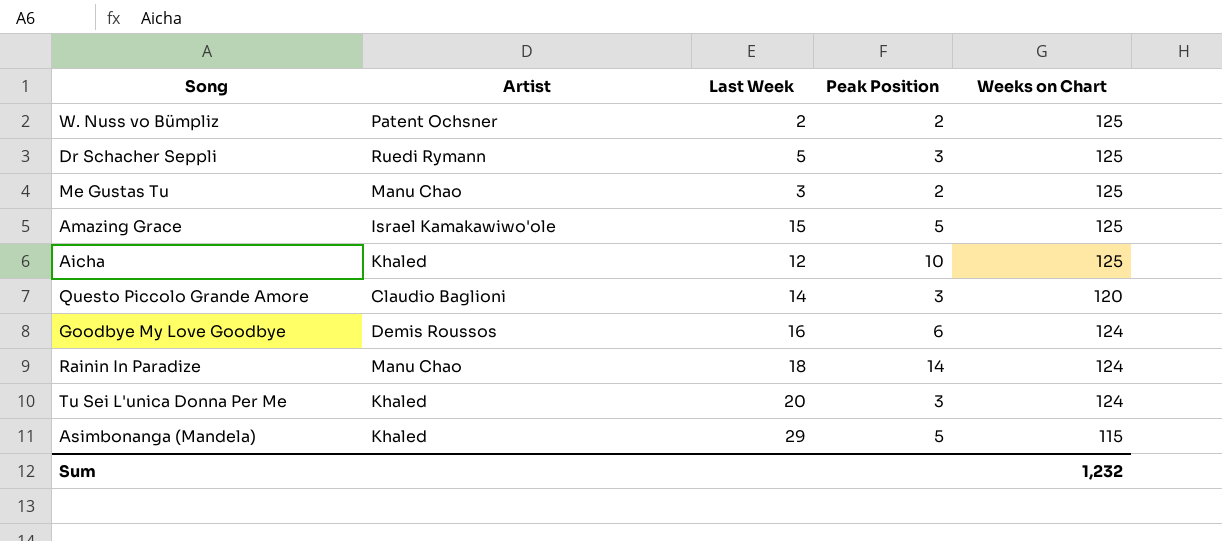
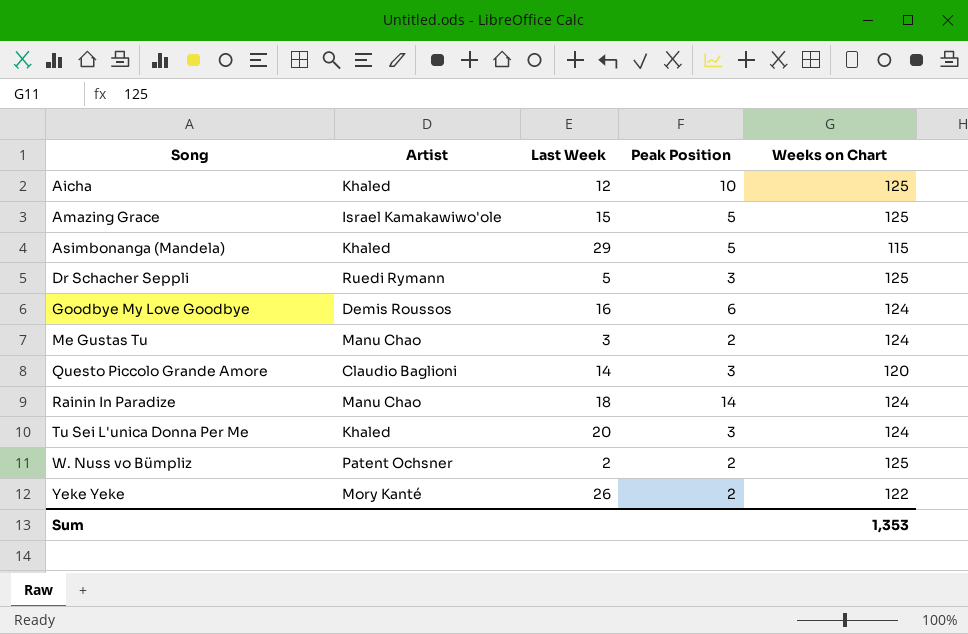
row order: none -> Song ascending
Me Gustas Tu | Weeks on Chart: 125 -> 124
row Yeke Yeke: none -> Mory Kanté | 26 | 2 | 122
Sum | Weeks on Chart: 1,232 -> 1,353

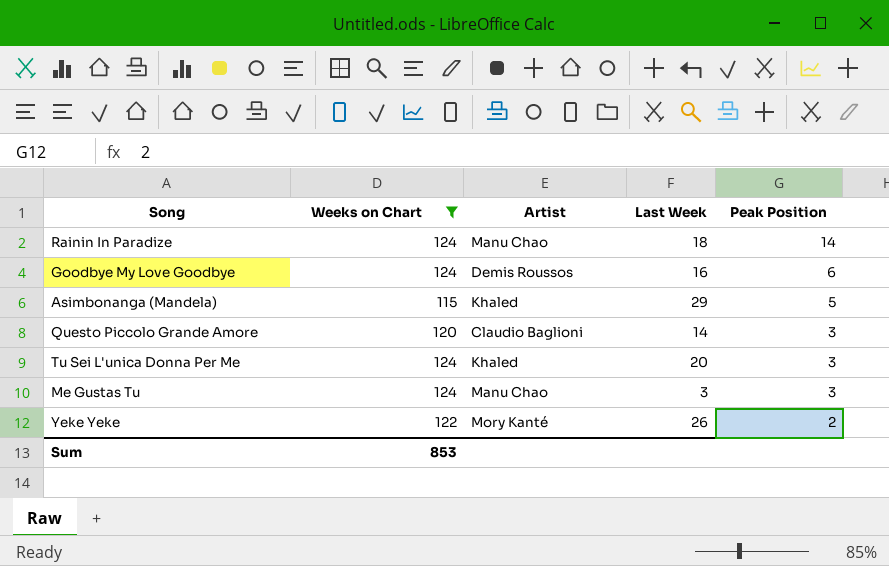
filter: none -> Weeks on Chart != 125
row order: Song ascending -> Peak Position descending
column Weeks on Chart | position: 5 -> 2
Me Gustas Tu | Peak Position: 2 -> 3
Sum | Weeks on Chart: 1,353 -> 853

